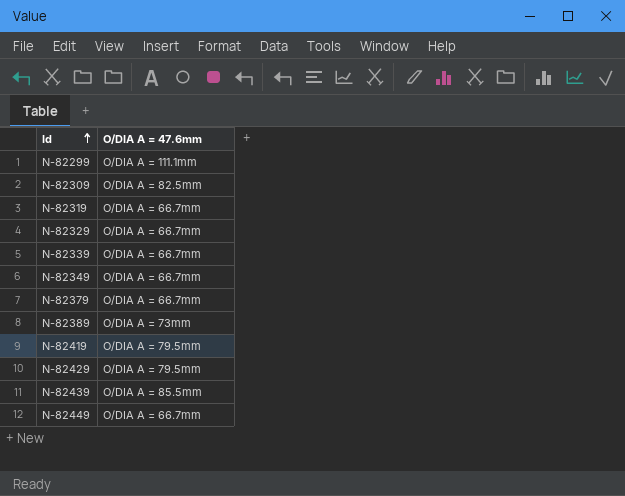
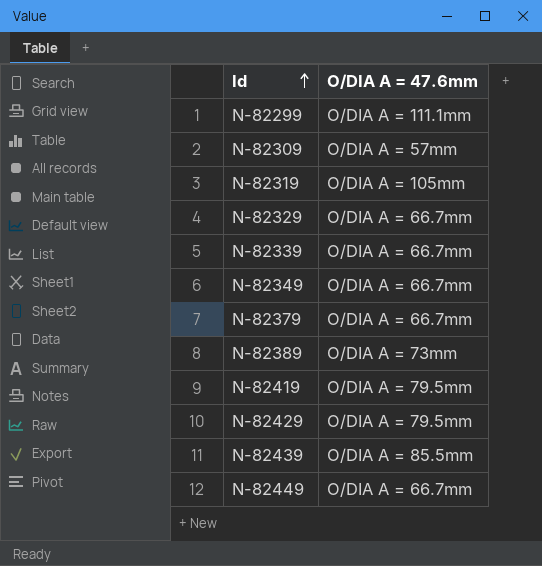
N-82309 | O/DIA A = 47.6mm: O/DIA A = 82.5mm -> O/DIA A = 57mm
N-82319 | O/DIA A = 47.6mm: O/DIA A = 66.7mm -> O/DIA A = 105mm

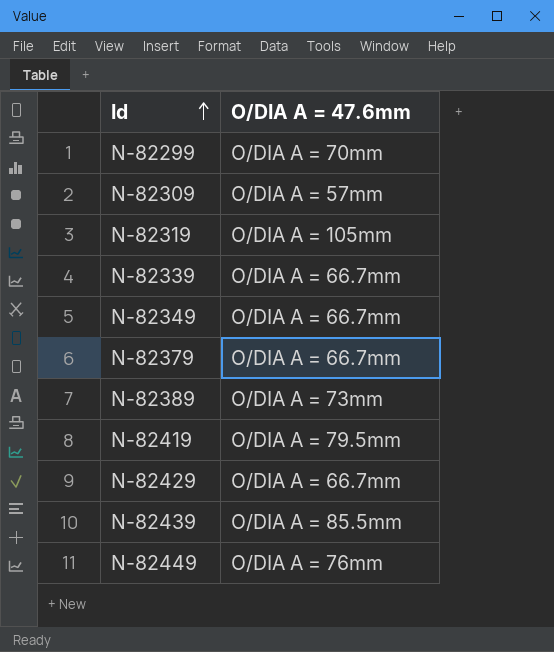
row N-82329: O/DIA A = 66.7mm -> none
N-82299 | O/DIA A = 47.6mm: O/DIA A = 111.1mm -> O/DIA A = 70mm
N-82429 | O/DIA A = 47.6mm: O/DIA A = 79.5mm -> O/DIA A = 66.7mm
N-82449 | O/DIA A = 47.6mm: O/DIA A = 66.7mm -> O/DIA A = 76mm

